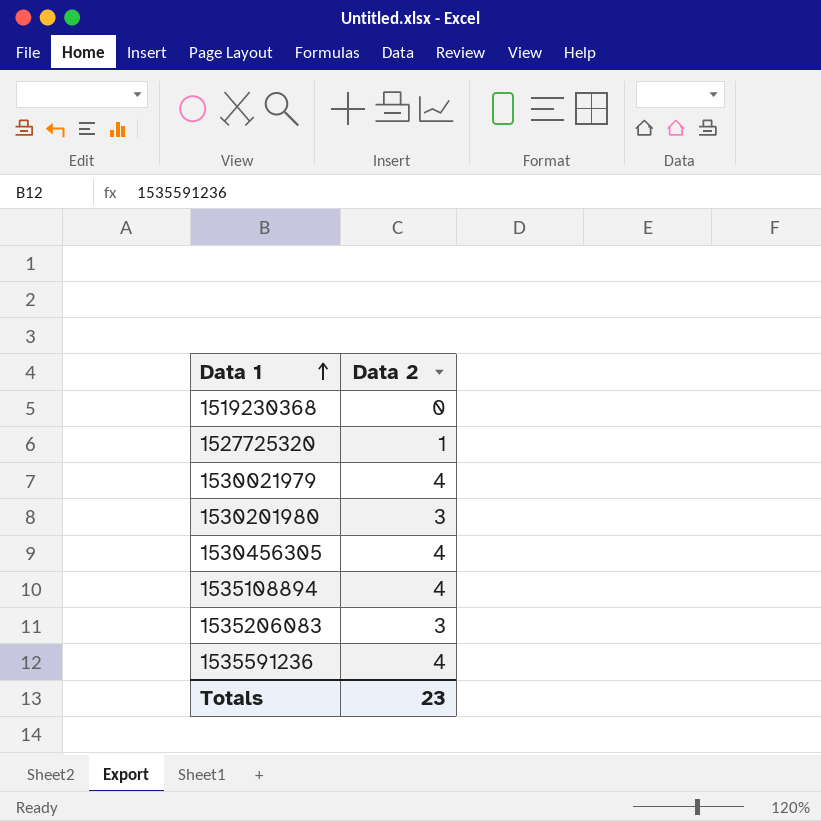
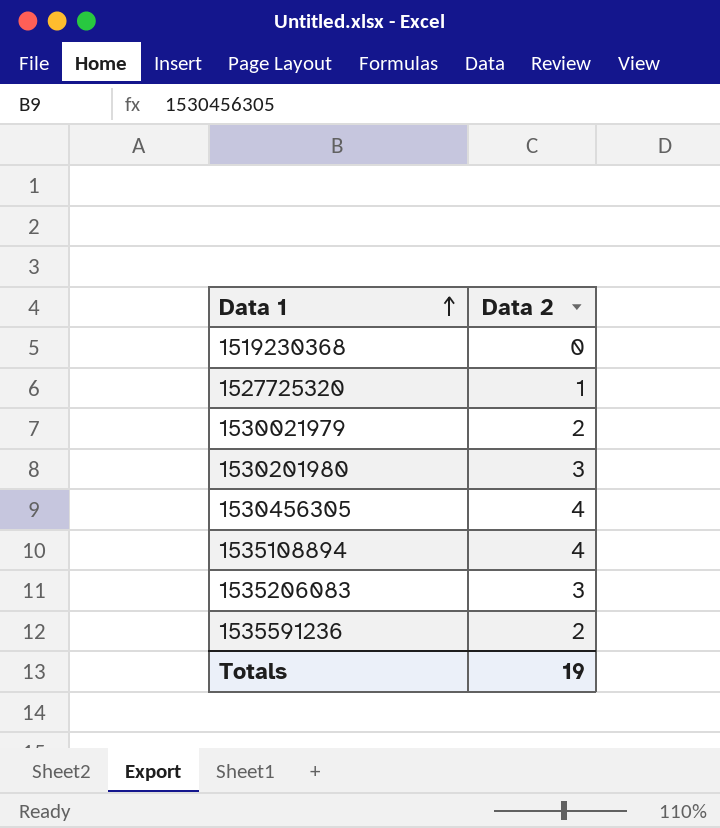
1530021979 | Data 2: 4 -> 2
1535591236 | Data 2: 4 -> 2
Totals | Data 2: 23 -> 19

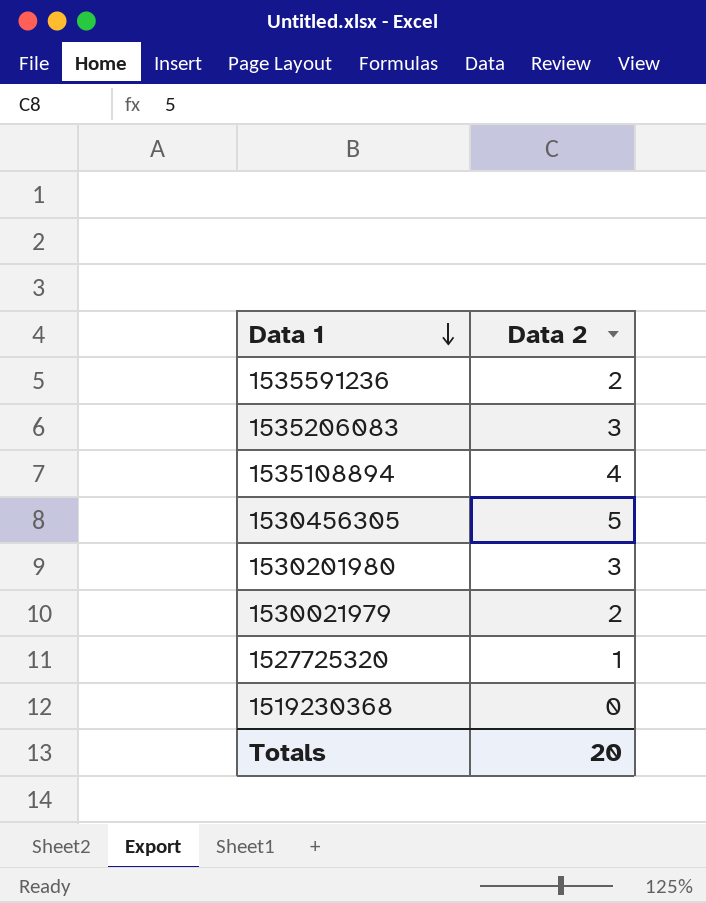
row order: Data 1 ascending -> Data 1 descending
1530456305 | Data 2: 4 -> 5
Totals | Data 2: 19 -> 20

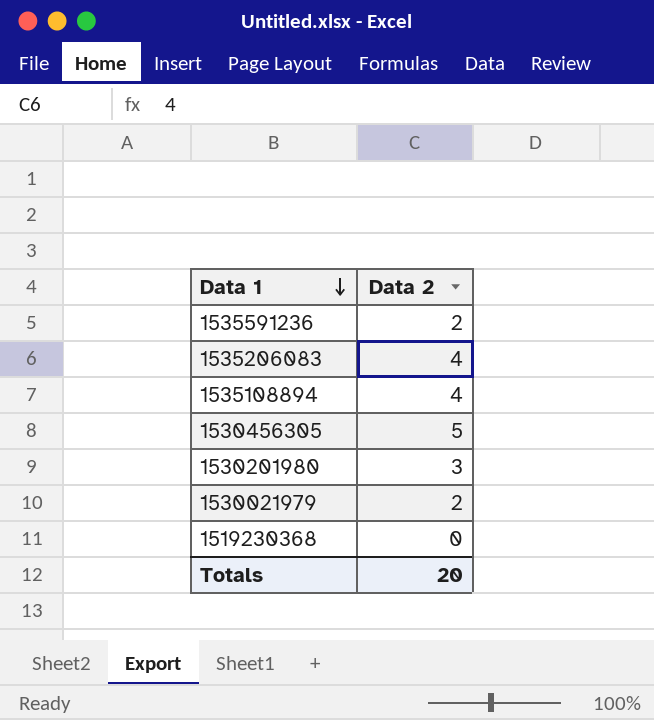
row 1527725320: 1 -> none
1535206083 | Data 2: 3 -> 4

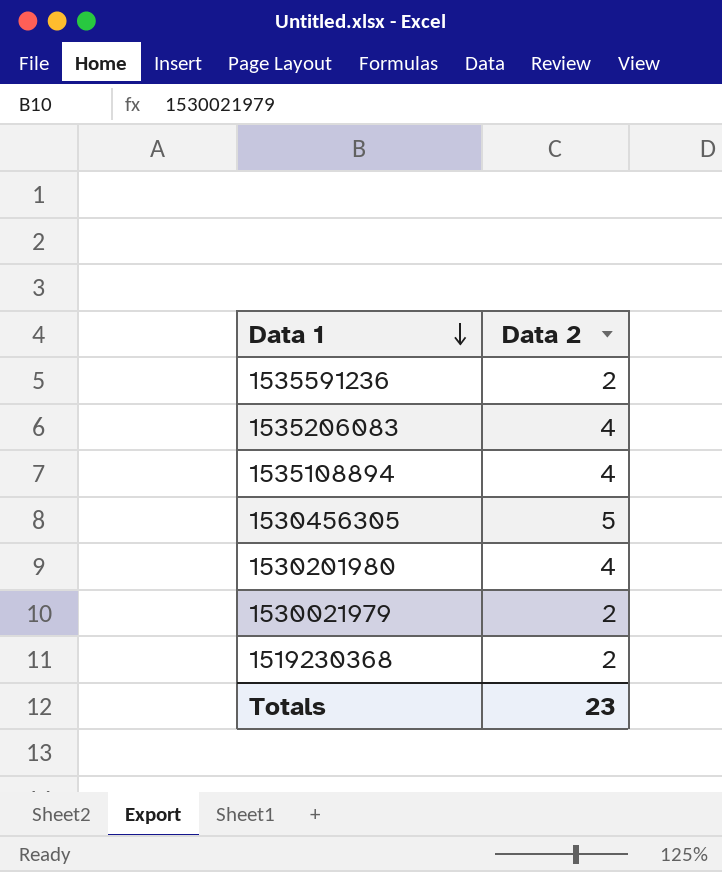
1530201980 | Data 2: 3 -> 4
1519230368 | Data 2: 0 -> 2
Totals | Data 2: 20 -> 23

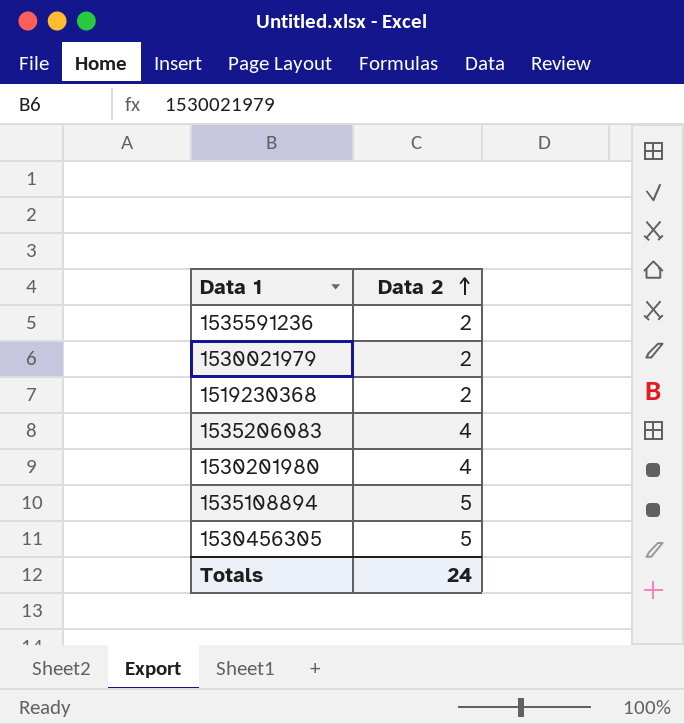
row order: Data 1 descending -> Data 2 ascending
1535108894 | Data 2: 4 -> 5
Totals | Data 2: 23 -> 24

